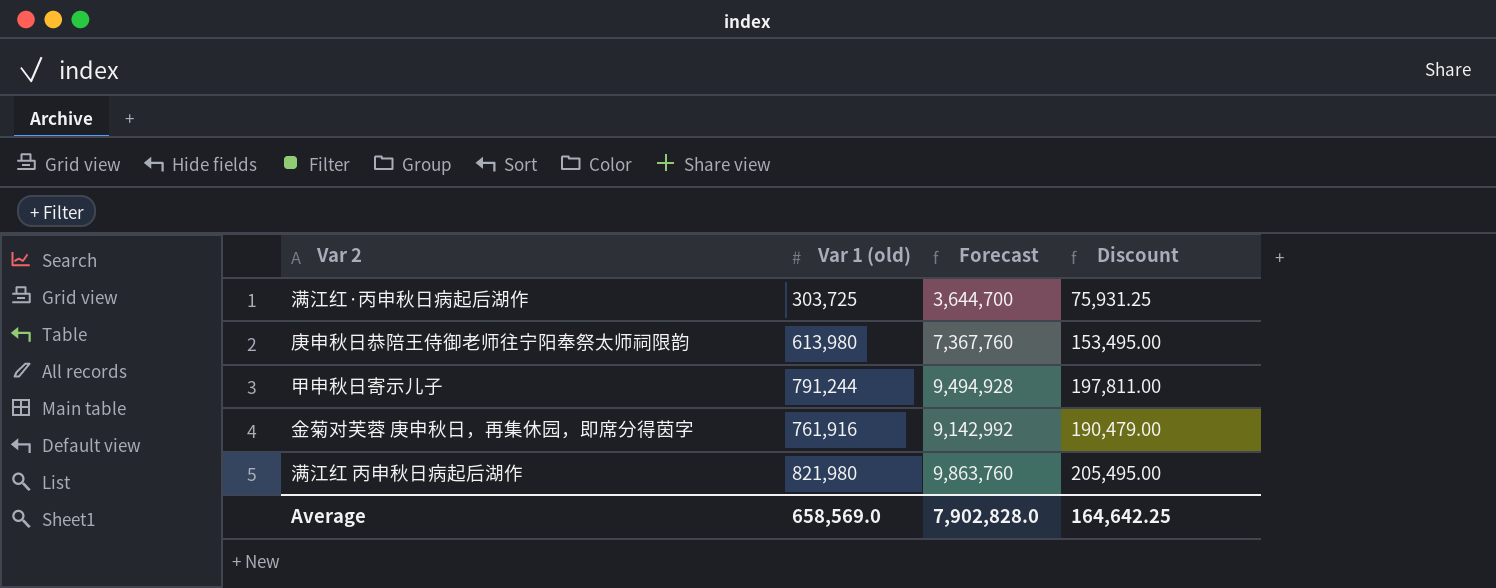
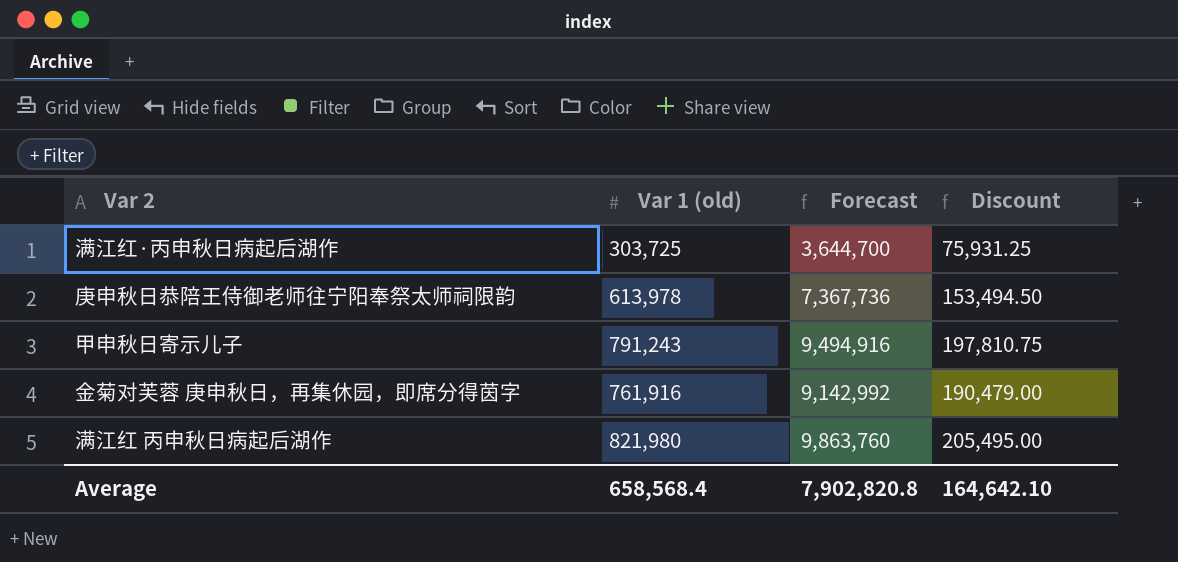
庚申秋日恭陪王侍御老师往宁阳奉祭太师祠限韵 | Var 1 (old): 613,980 -> 613,978
庚申秋日恭陪王侍御老师往宁阳奉祭太师祠限韵 | Forecast: 7,367,760 -> 7,367,736
庚申秋日恭陪王侍御老师往宁阳奉祭太师祠限韵 | Discount: 153,495.00 -> 153,494.50
甲申秋日寄示儿子 | Var 1 (old): 791,244 -> 791,243
甲申秋日寄示儿子 | Forecast: 9,494,928 -> 9,494,916
甲申秋日寄示儿子 | Discount: 197,811.00 -> 197,810.75
Average | Var 1 (old): 658,569.0 -> 658,568.4
Average | Forecast: 7,902,828.0 -> 7,902,820.8
Average | Discount: 164,642.25 -> 164,642.10

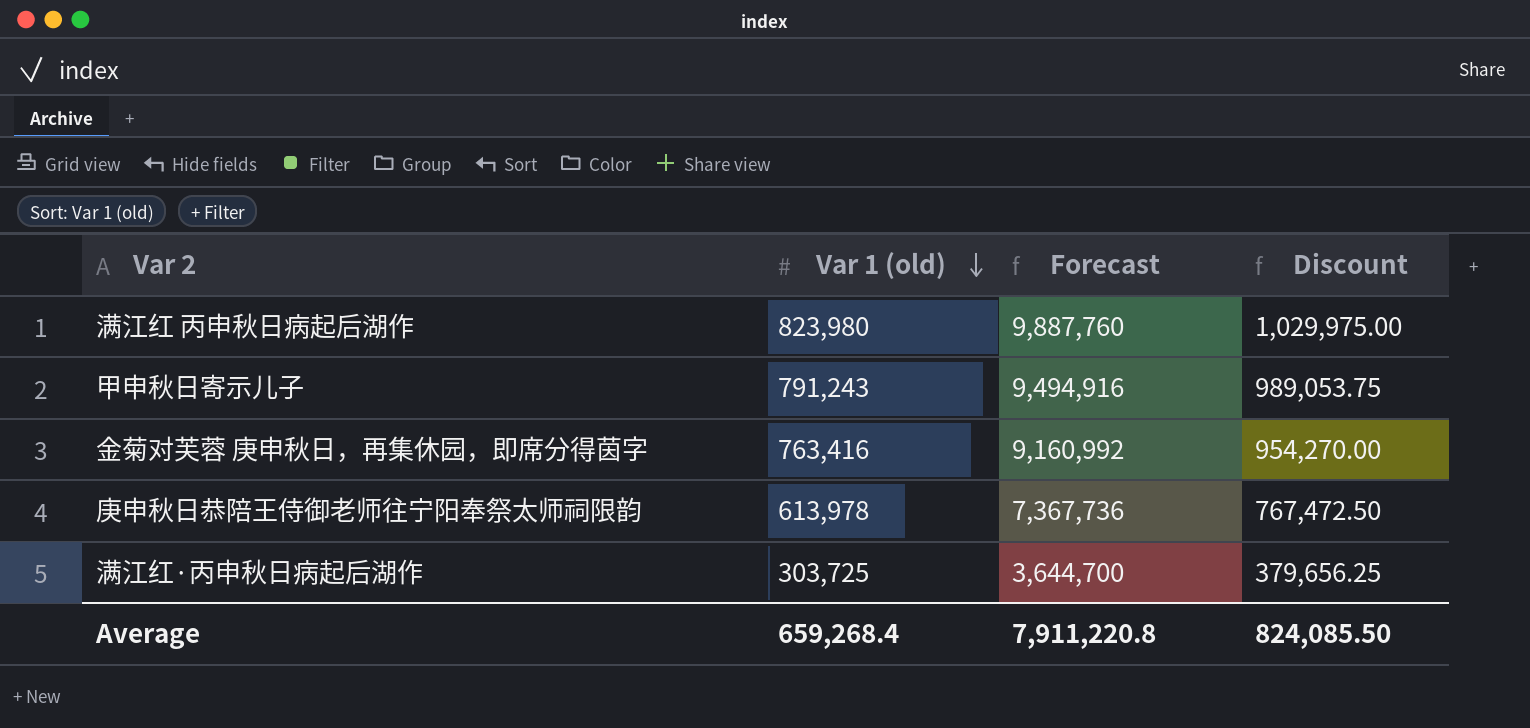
row order: none -> Var 1 (old) descending
column Discount | formula: [Var 1 (old)] * 0.25 -> [Var 1 (old)] * 1.25
满江红 丙申秋日病起后湖作 | Var 1 (old): 821,980 -> 823,980
满江红 丙申秋日病起后湖作 | Forecast: 9,863,760 -> 9,887,760
金菊对芙蓉 庚申秋日，再集休园，即席分得茵字 | Var 1 (old): 761,916 -> 763,416
金菊对芙蓉 庚申秋日，再集休园，即席分得茵字 | Forecast: 9,142,992 -> 9,160,992
Average | Var 1 (old): 658,568.4 -> 659,268.4
Average | Forecast: 7,902,820.8 -> 7,911,220.8
Average | Discount: 164,642.10 -> 824,085.50

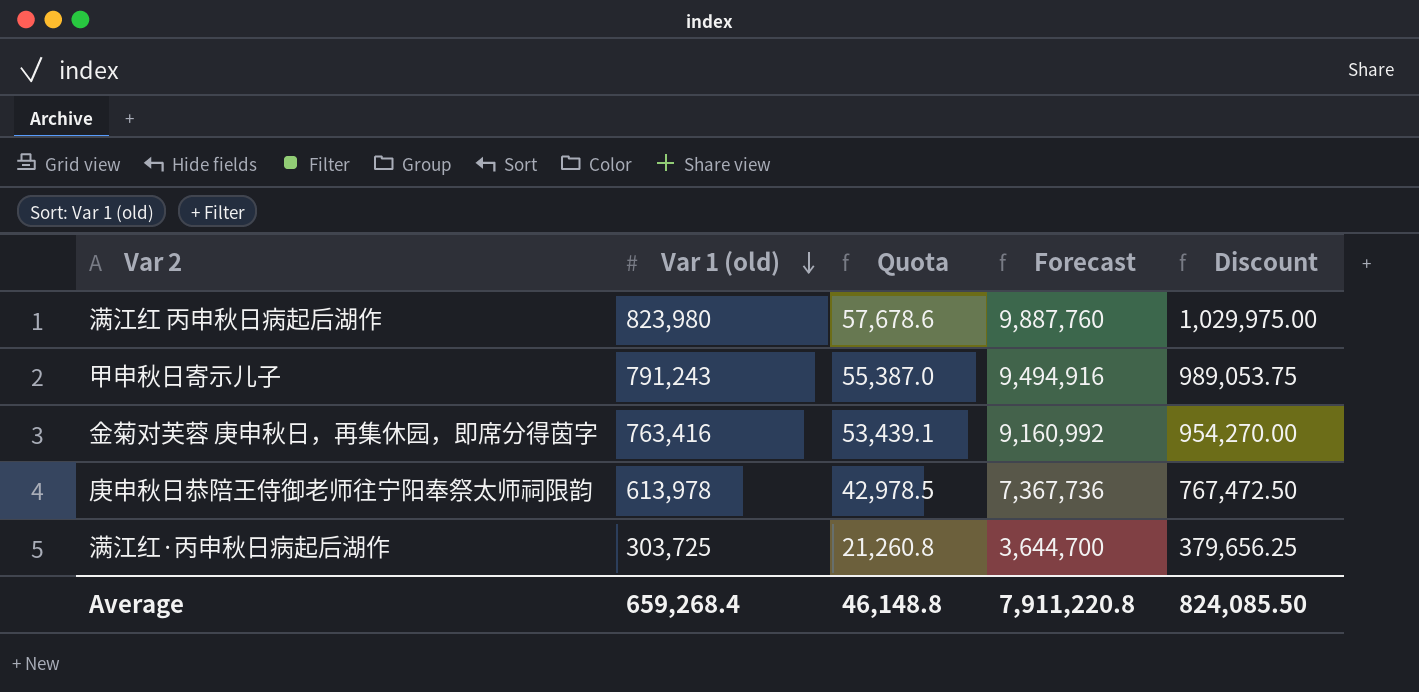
column Quota | formula: none -> [Var 1 (old)] * 0.07

